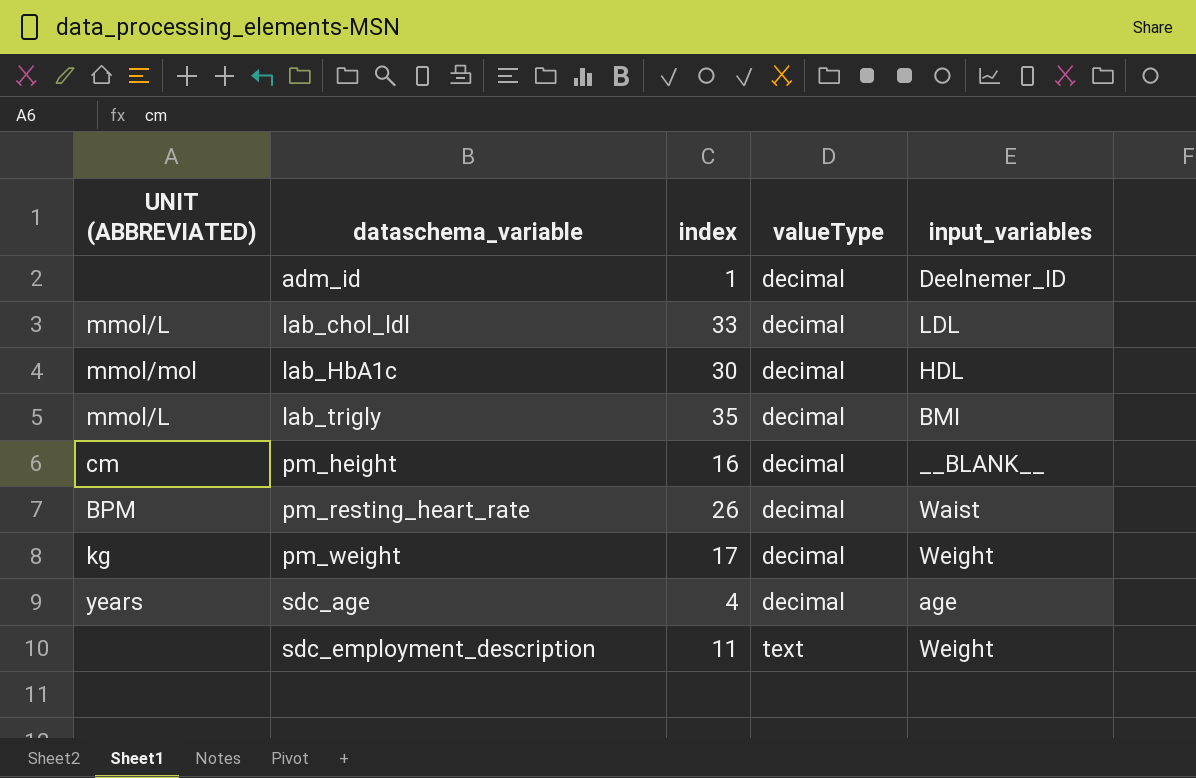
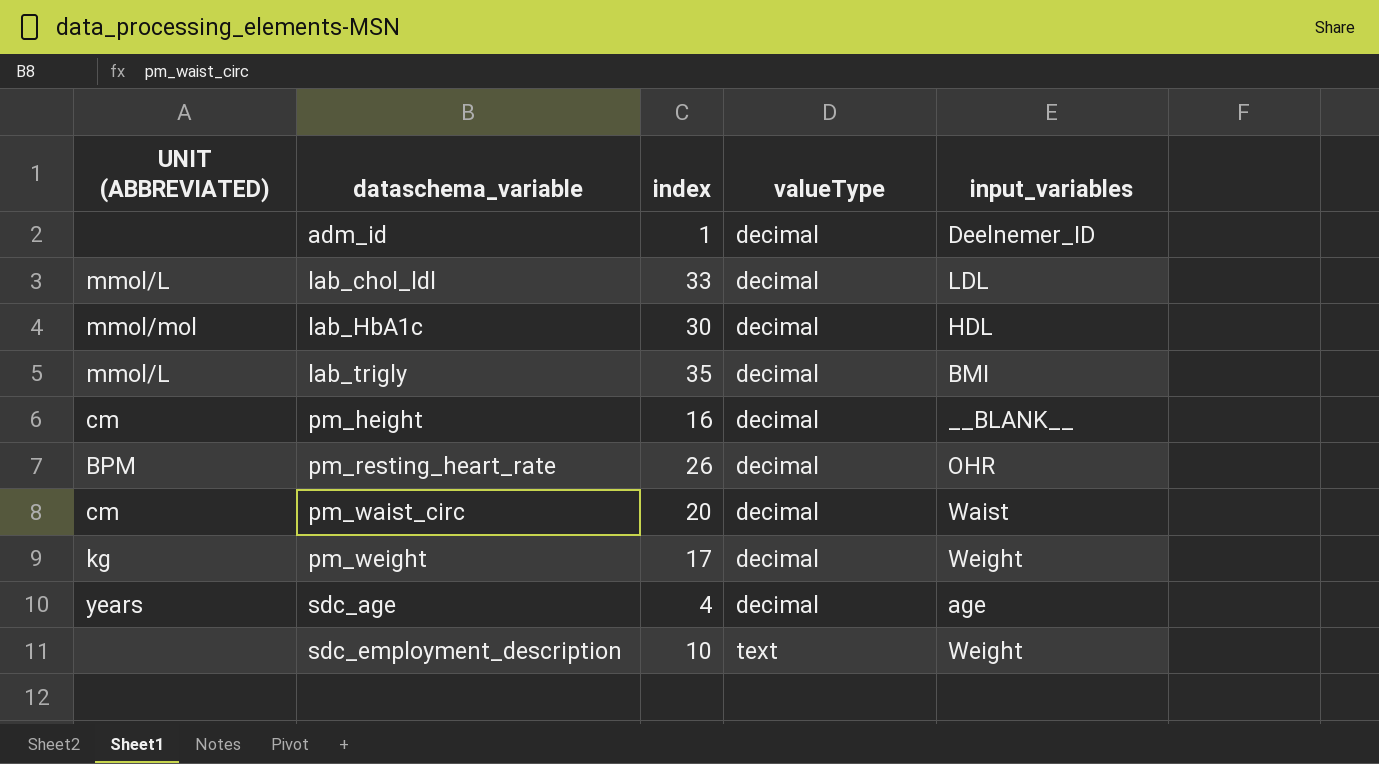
pm_resting_heart_rate | input_variables: Waist -> OHR
row pm_waist_circ: none -> cm | 20 | decimal | Waist
sdc_employment_description | index: 11 -> 10

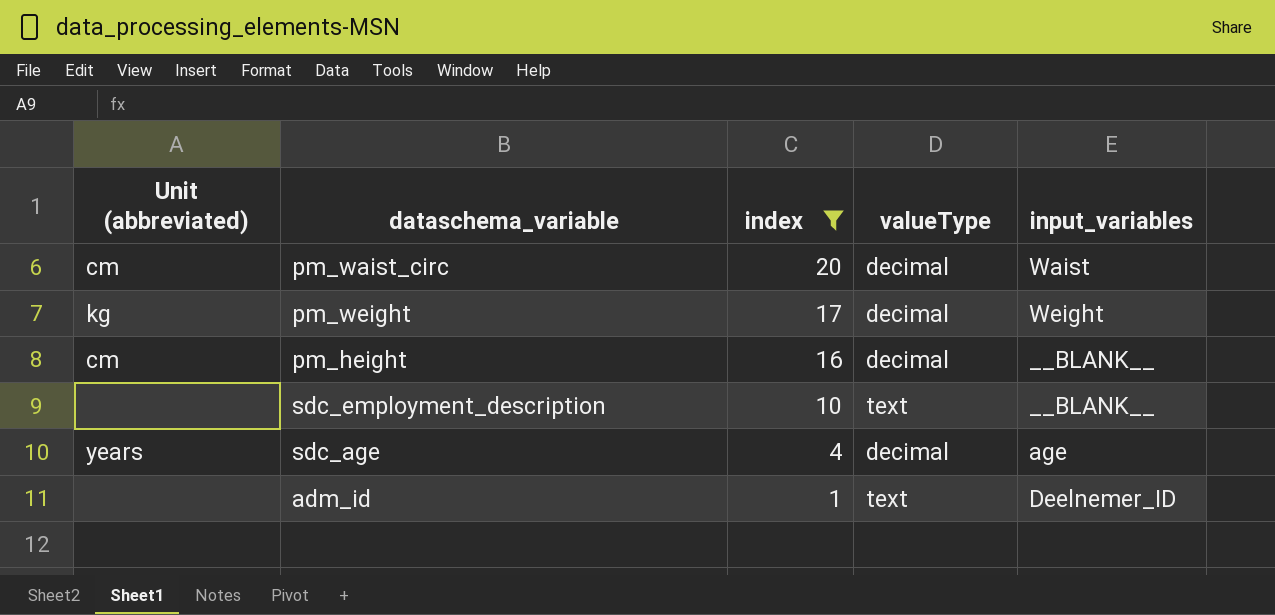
filter: none -> index <= 20
row order: dataschema_variable ascending -> index descending
column name: UNIT (ABBREVIATED) -> Unit (abbreviated)
sdc_employment_description | input_variables: Weight -> __BLANK__
adm_id | valueType: decimal -> text

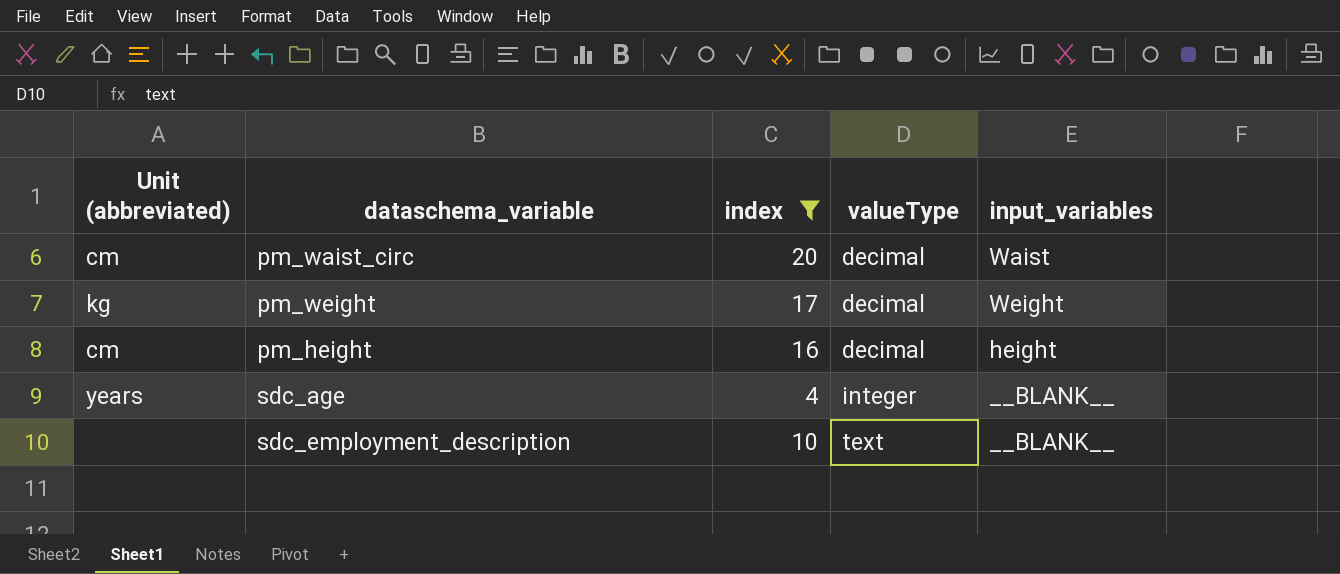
row order: index descending -> valueType ascending
row adm_id: none | 1 | text | Deelnemer_ID -> none
pm_height | input_variables: __BLANK__ -> height
sdc_age | valueType: decimal -> integer
sdc_age | input_variables: age -> __BLANK__

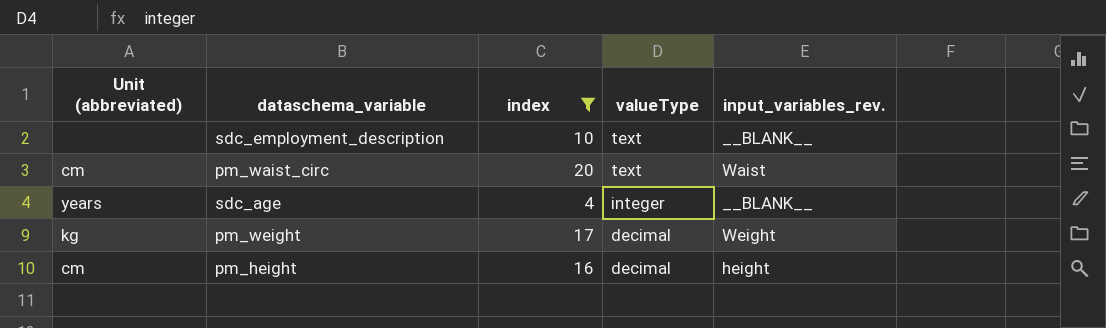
row order: valueType ascending -> valueType descending
column name: input_variables -> input_variables_rev.
pm_waist_circ | valueType: decimal -> text

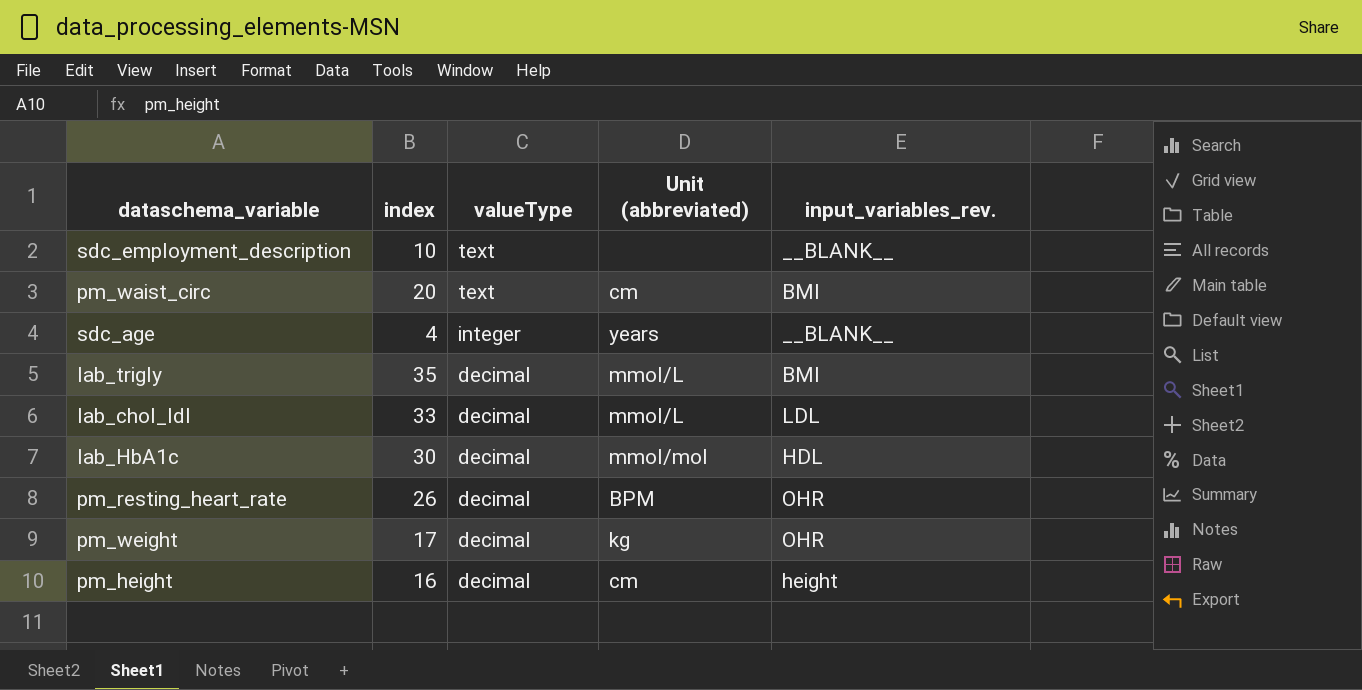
filter: index <= 20 -> none
column Unit (abbreviated) | position: 1 -> 4
pm_waist_circ | input_variables_rev.: Waist -> BMI
pm_weight | input_variables_rev.: Weight -> OHR

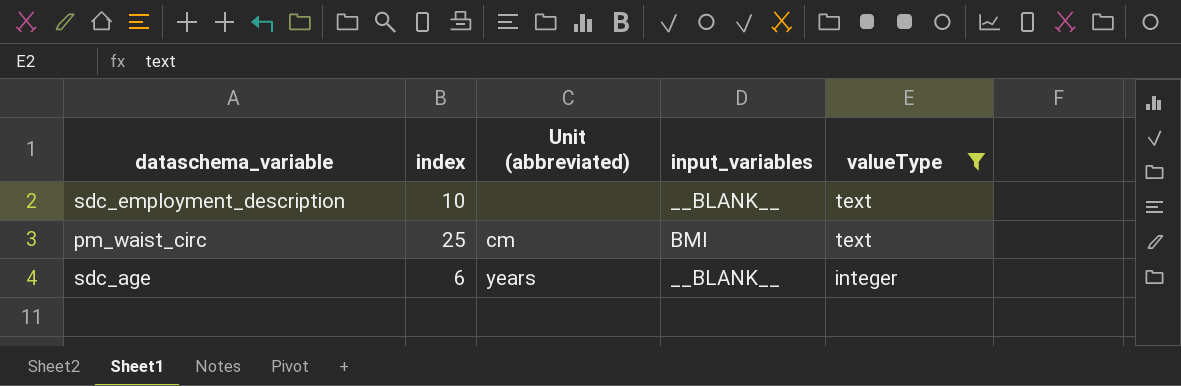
filter: none -> valueType != decimal
column name: input_variables_rev. -> input_variables
column valueType | position: 3 -> 5
pm_waist_circ | index: 20 -> 25
sdc_age | index: 4 -> 6

